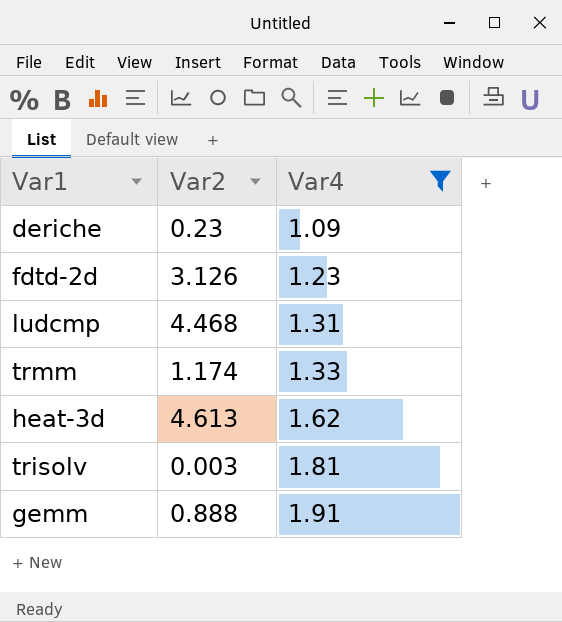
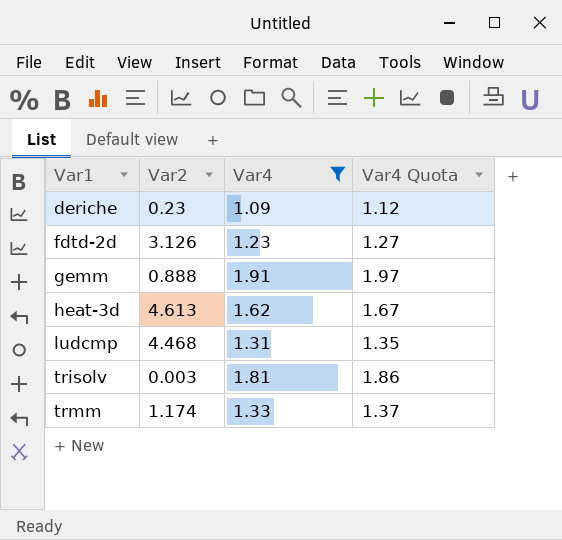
row order: Var4 ascending -> Var1 ascending
column Var4 Quota | formula: none -> [Var4] * 1.03

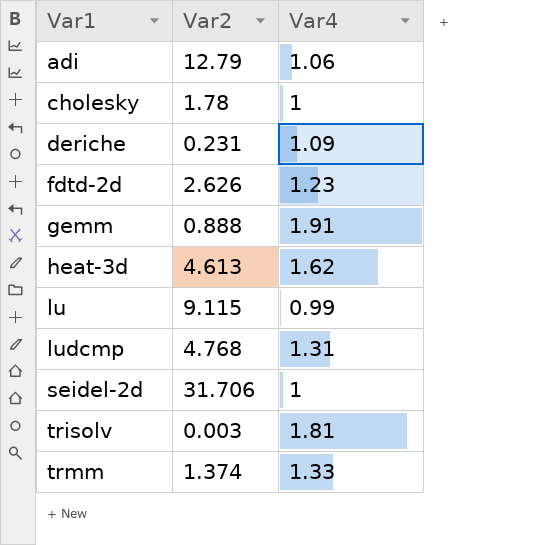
filter: Var4 >= 1.09 -> none
column Var4 Quota | formula: [Var4] * 1.03 -> none
deriche | Var2: 0.23 -> 0.231
fdtd-2d | Var2: 3.126 -> 2.626
ludcmp | Var2: 4.468 -> 4.768
trmm | Var2: 1.174 -> 1.374

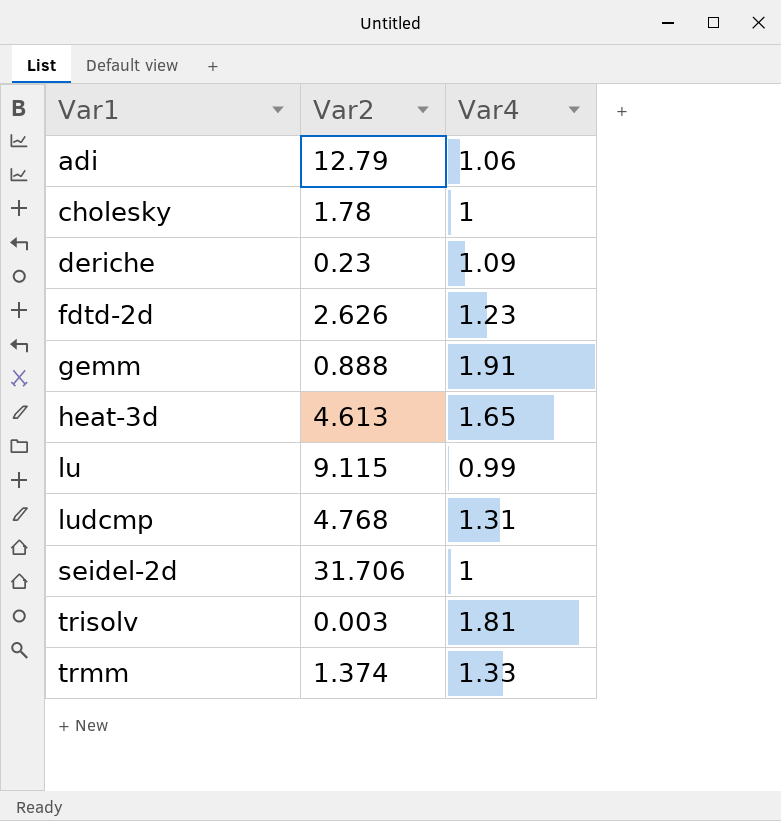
deriche | Var2: 0.231 -> 0.23
heat-3d | Var4: 1.62 -> 1.65

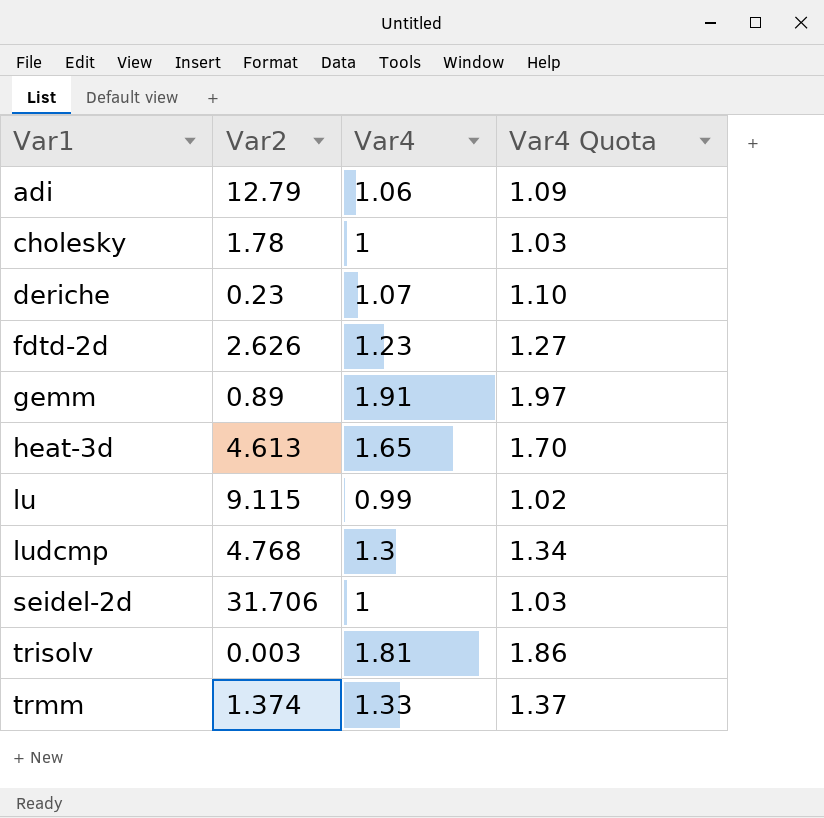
column Var4 Quota | formula: none -> [Var4] * 1.03
deriche | Var4: 1.09 -> 1.07
gemm | Var2: 0.888 -> 0.89
ludcmp | Var4: 1.31 -> 1.3

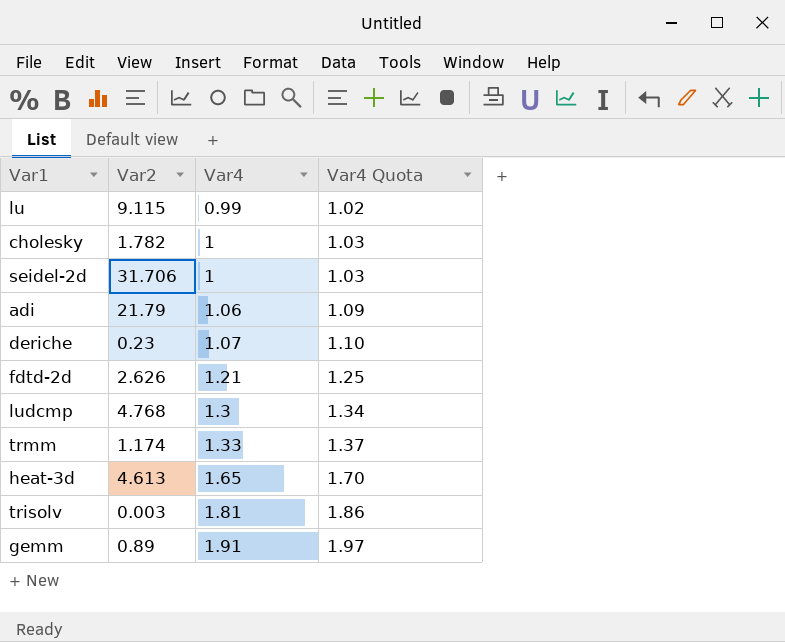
row order: Var1 ascending -> Var4 ascending
cholesky | Var2: 1.78 -> 1.782
adi | Var2: 12.79 -> 21.79
fdtd-2d | Var4: 1.23 -> 1.21
fdtd-2d | Var4 Quota: 1.27 -> 1.25
trmm | Var2: 1.374 -> 1.174

